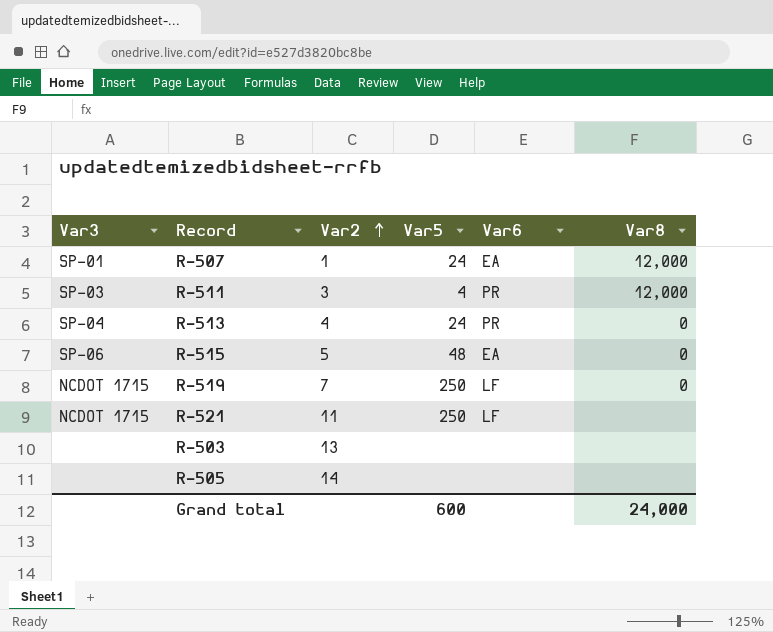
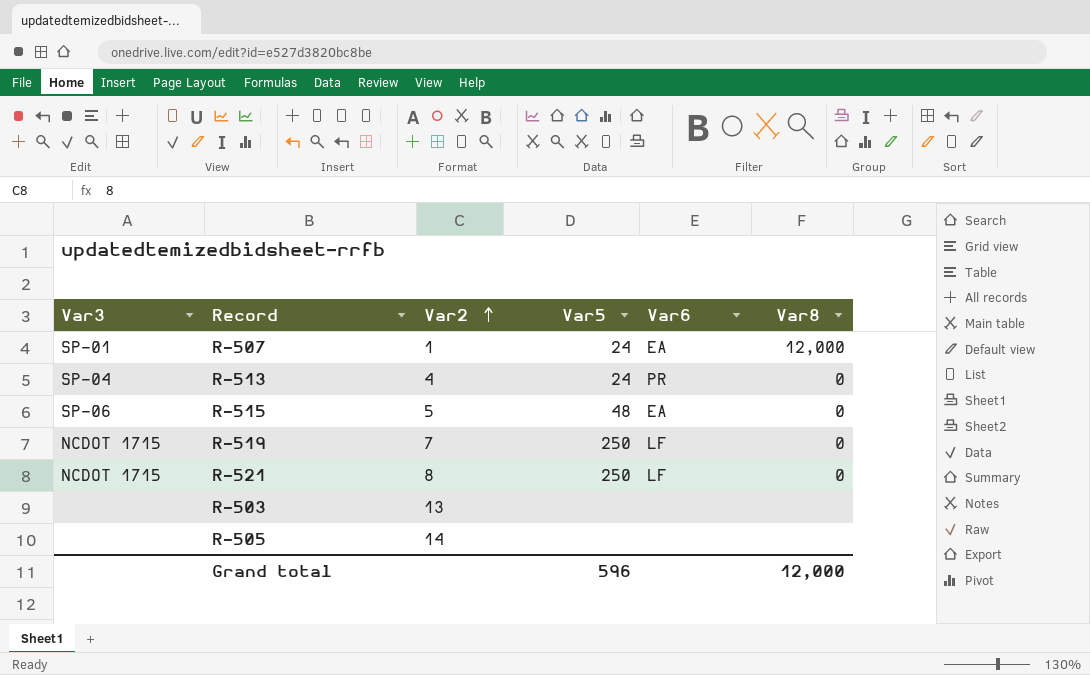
row R-511: SP-03 | 3 | 4 | PR | 12,000 -> none
R-521 | Var2: 11 -> 8
R-521 | Var8: none -> 0
Grand total | Var5: 600 -> 596
Grand total | Var8: 24,000 -> 12,000

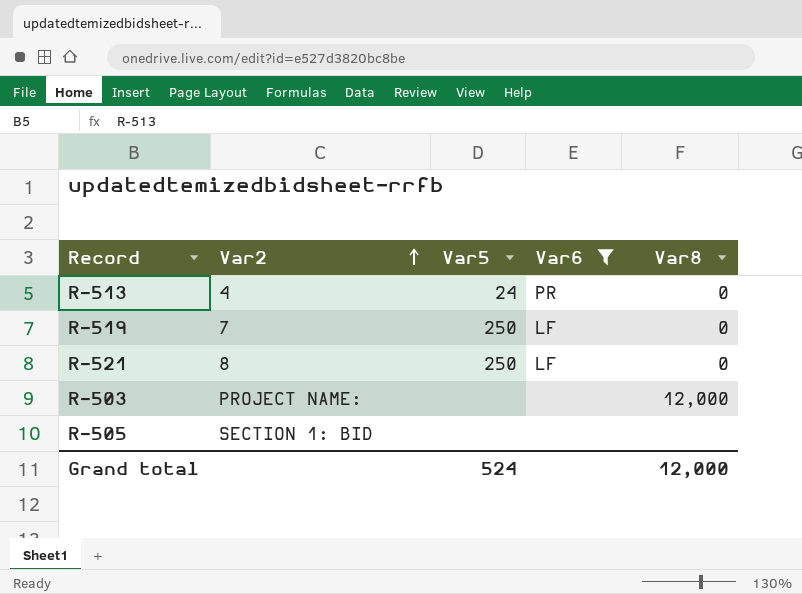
filter: none -> Var6 != EA
column Var3 | position: 1 -> none
R-503 | Var2: 13 -> PROJECT NAME:
R-503 | Var8: none -> 12,000
R-505 | Var2: 14 -> SECTION 1: BID
Grand total | Var5: 596 -> 524

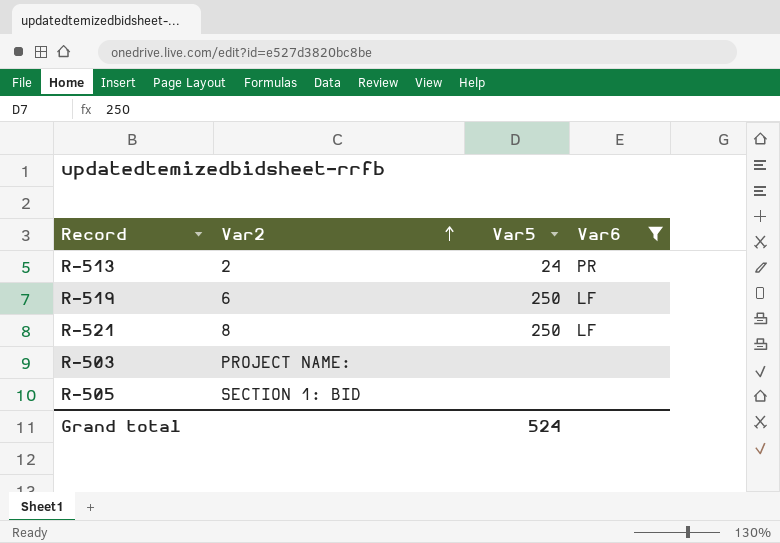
column Var8 | position: 5 -> none
R-513 | Var2: 4 -> 2
R-519 | Var2: 7 -> 6

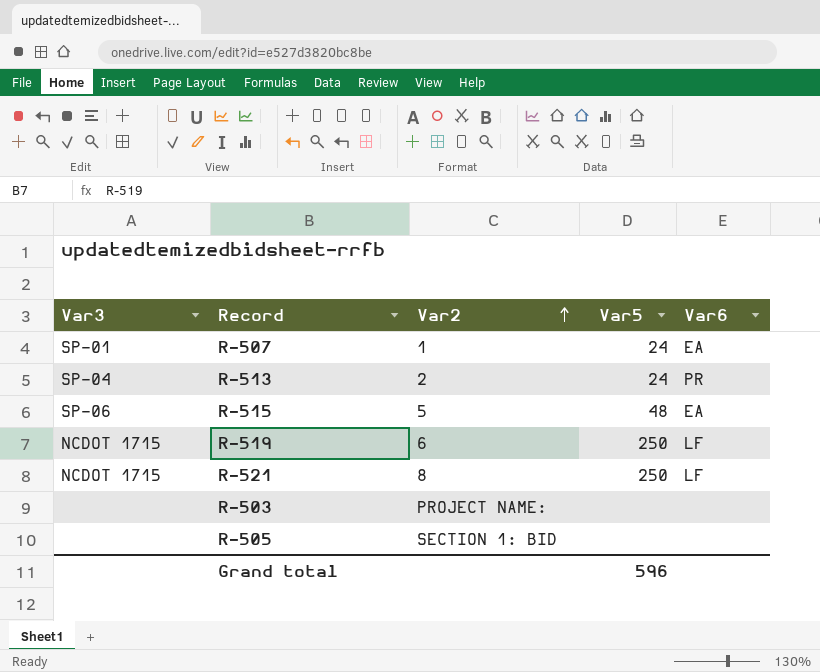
filter: Var6 != EA -> none
column Var3 | position: none -> 1
Grand total | Var5: 524 -> 596

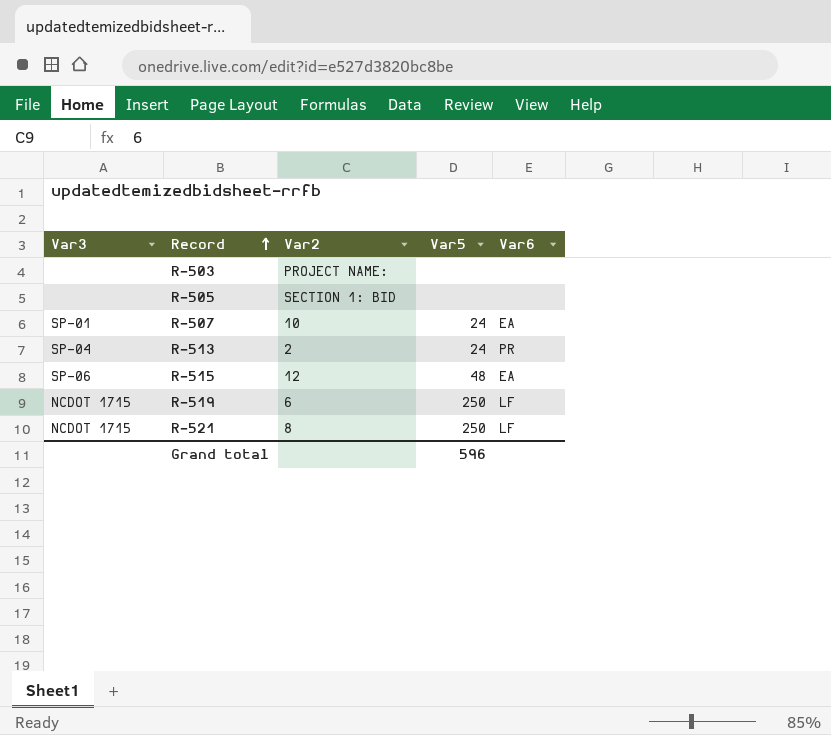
row order: Var2 ascending -> Record ascending
R-507 | Var2: 1 -> 10
R-515 | Var2: 5 -> 12

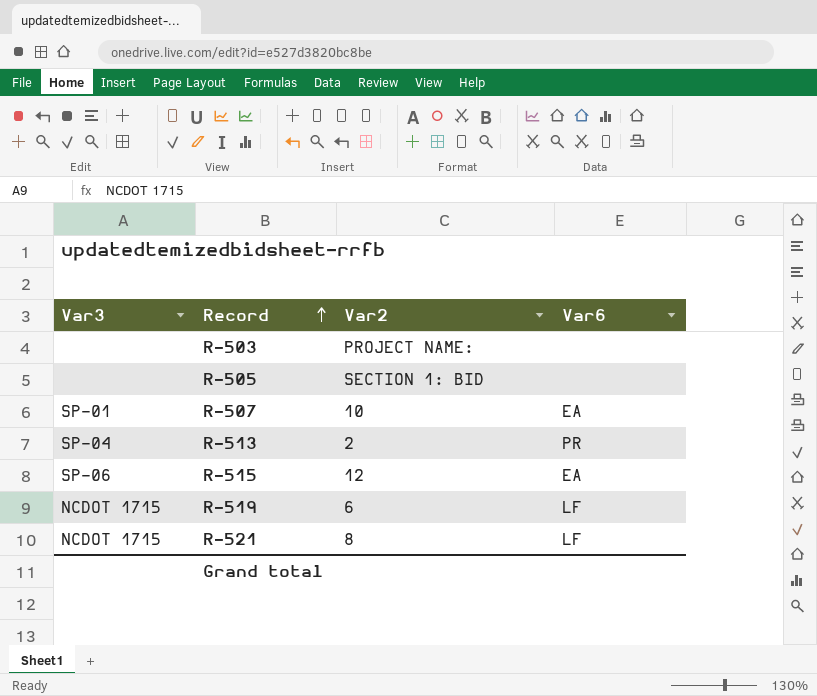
column Var5 | position: 4 -> none

